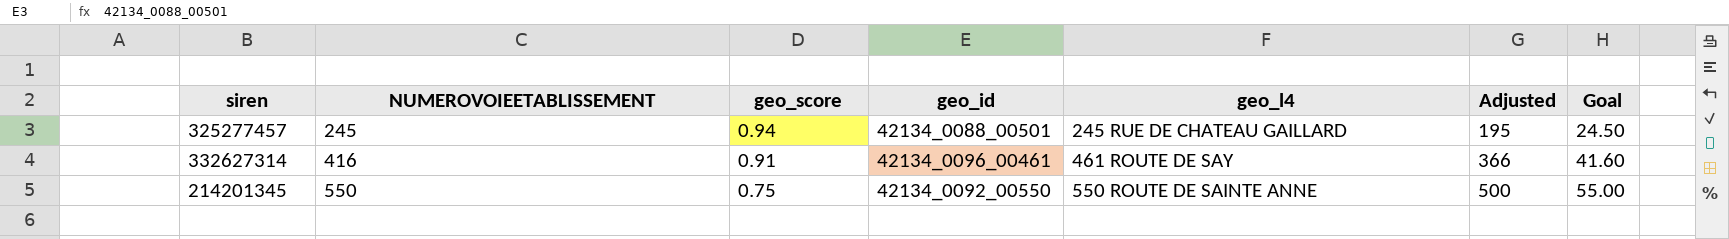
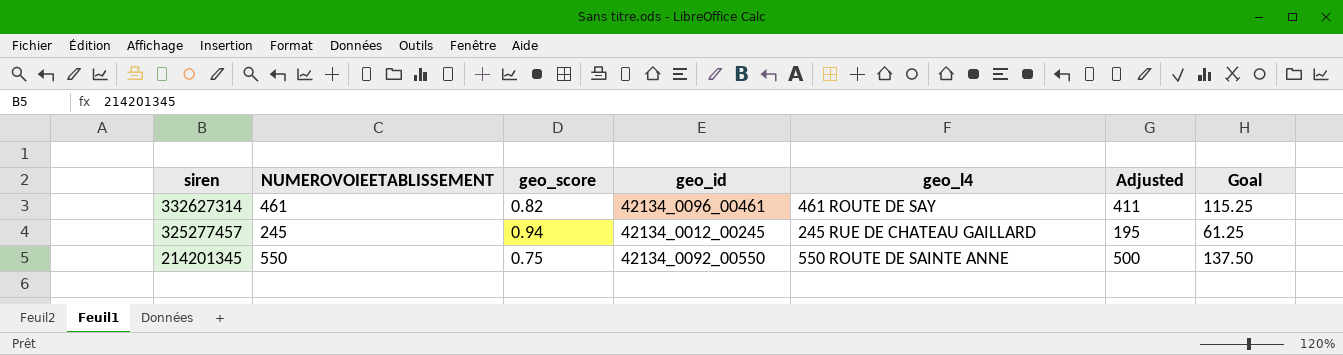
row order: NUMEROVOIEETABLISSEMENT ascending -> siren descending
column Goal | formula: [NUMEROVOIEETABLISSEMENT] * 0.1 -> [NUMEROVOIEETABLISSEMENT] * 0.25
332627314 | NUMEROVOIEETABLISSEMENT: 416 -> 461
332627314 | geo_score: 0.91 -> 0.82
332627314 | Adjusted: 366 -> 411
325277457 | geo_id: 42134_0088_00501 -> 42134_0012_00245

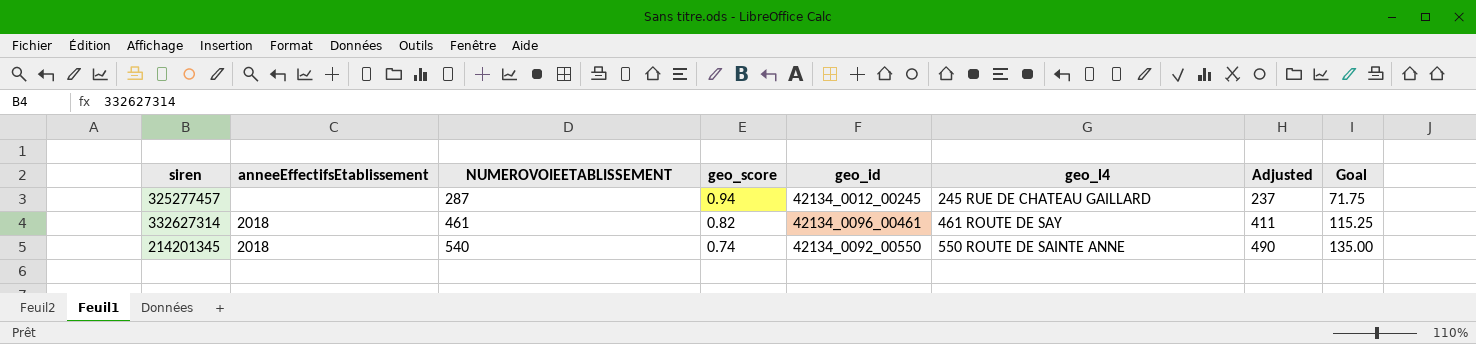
row order: siren descending -> NUMEROVOIEETABLISSEMENT ascending
column anneeEffectifsEtablissement | position: none -> 2
325277457 | NUMEROVOIEETABLISSEMENT: 245 -> 287
325277457 | Adjusted: 195 -> 237
325277457 | Goal: 61.25 -> 71.75
214201345 | NUMEROVOIEETABLISSEMENT: 550 -> 540
214201345 | geo_score: 0.75 -> 0.74
214201345 | Adjusted: 500 -> 490
214201345 | Goal: 137.50 -> 135.00

